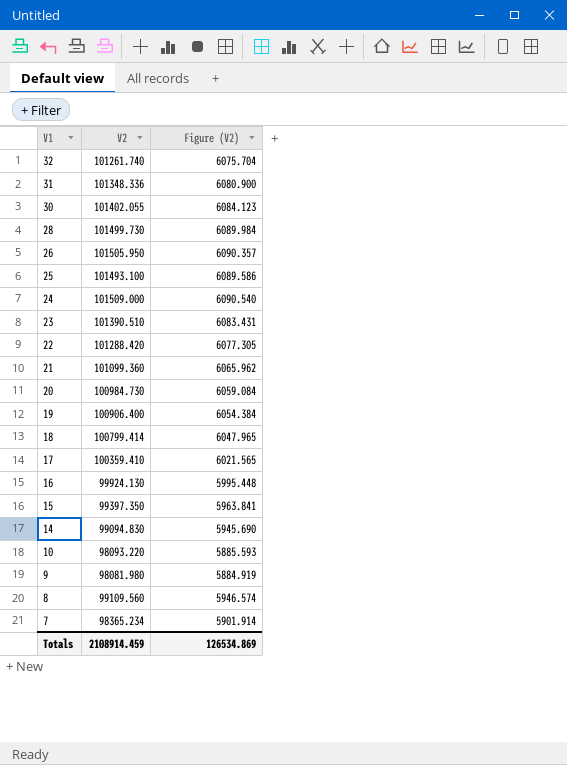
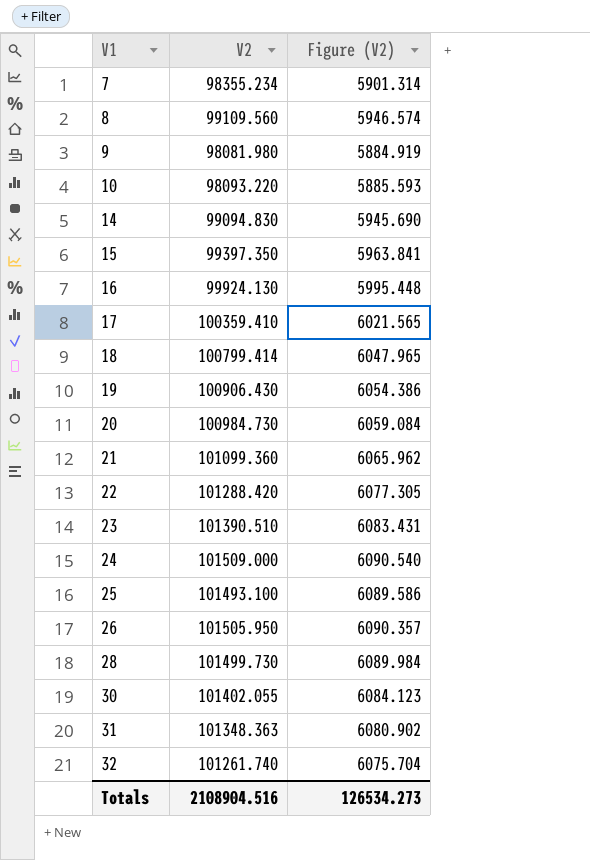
row order: V1 descending -> V1 ascending
7 | V2: 98365.234 -> 98355.234
7 | Figure (V2): 5901.914 -> 5901.314
19 | V2: 100906.400 -> 100906.430
19 | Figure (V2): 6054.384 -> 6054.386
31 | V2: 101348.336 -> 101348.363
31 | Figure (V2): 6080.900 -> 6080.902
Totals | V2: 2108914.459 -> 2108904.516
Totals | Figure (V2): 126534.869 -> 126534.273

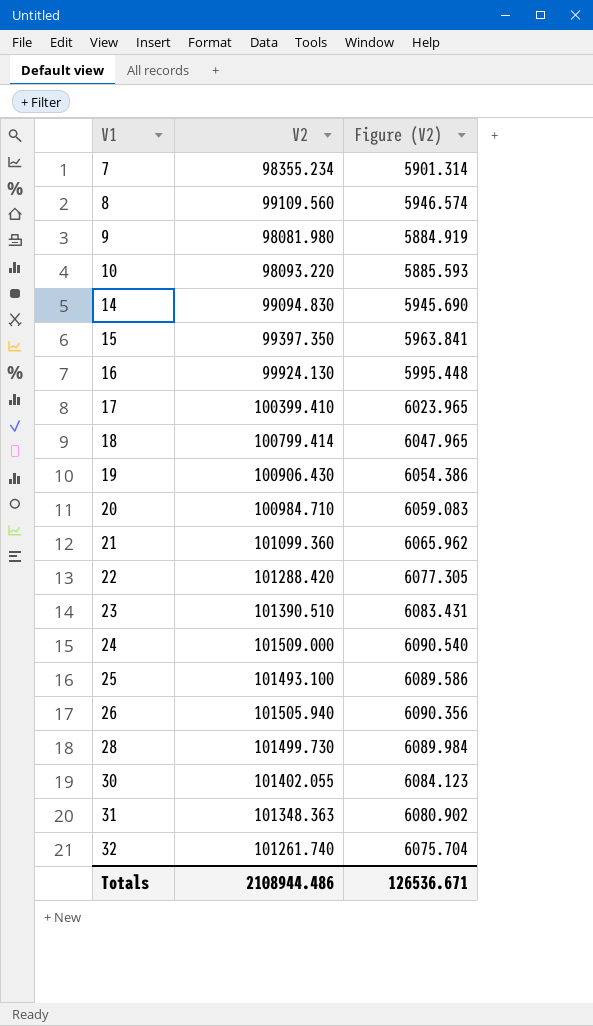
17 | V2: 100359.410 -> 100399.410
17 | Figure (V2): 6021.565 -> 6023.965
20 | V2: 100984.730 -> 100984.710
20 | Figure (V2): 6059.084 -> 6059.083
26 | V2: 101505.950 -> 101505.940
26 | Figure (V2): 6090.357 -> 6090.356
Totals | V2: 2108904.516 -> 2108944.486
Totals | Figure (V2): 126534.273 -> 126536.671

